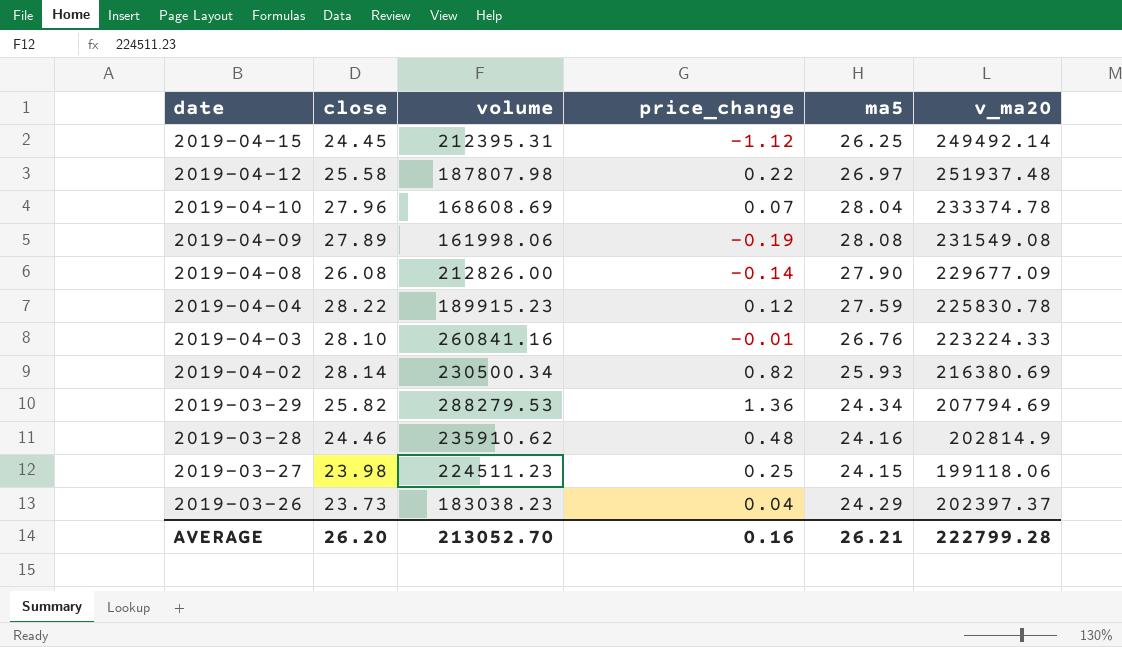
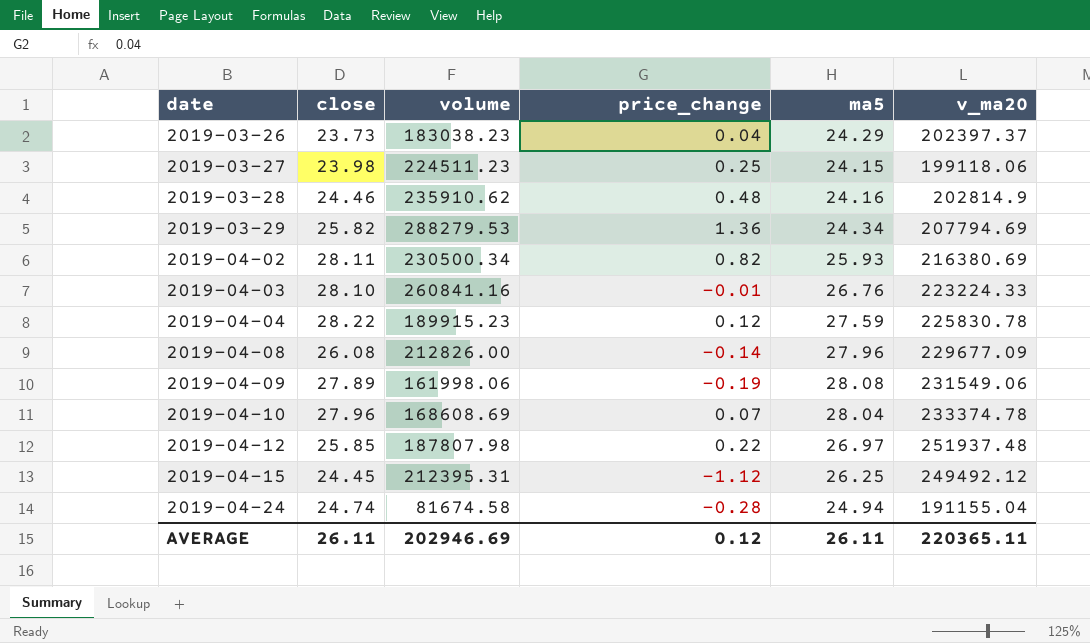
row order: date descending -> date ascending
2019-04-02 | close: 28.14 -> 28.11
2019-04-08 | ma5: 27.90 -> 27.96
2019-04-09 | v_ma20: 231549.08 -> 231549.06
2019-04-12 | close: 25.58 -> 25.85
2019-04-15 | v_ma20: 249492.14 -> 249492.12
row 2019-04-24: none -> 24.74 | 81674.58 | -0.28 | 24.94 | 191155.04
AVERAGE | close: 26.20 -> 26.11
AVERAGE | volume: 213052.70 -> 202946.69
AVERAGE | price_change: 0.16 -> 0.12
AVERAGE | ma5: 26.21 -> 26.11
AVERAGE | v_ma20: 222799.28 -> 220365.11

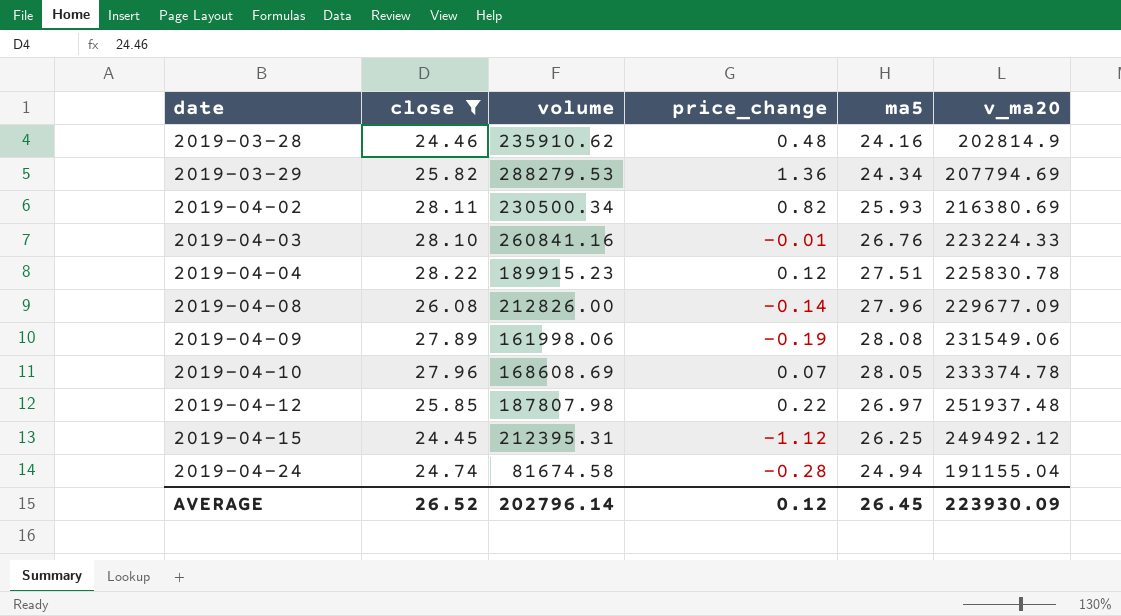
filter: none -> close >= 24.45
2019-04-04 | ma5: 27.59 -> 27.51
2019-04-10 | ma5: 28.04 -> 28.05
AVERAGE | close: 26.11 -> 26.52
AVERAGE | volume: 202946.69 -> 202796.14
AVERAGE | ma5: 26.11 -> 26.45
AVERAGE | v_ma20: 220365.11 -> 223930.09

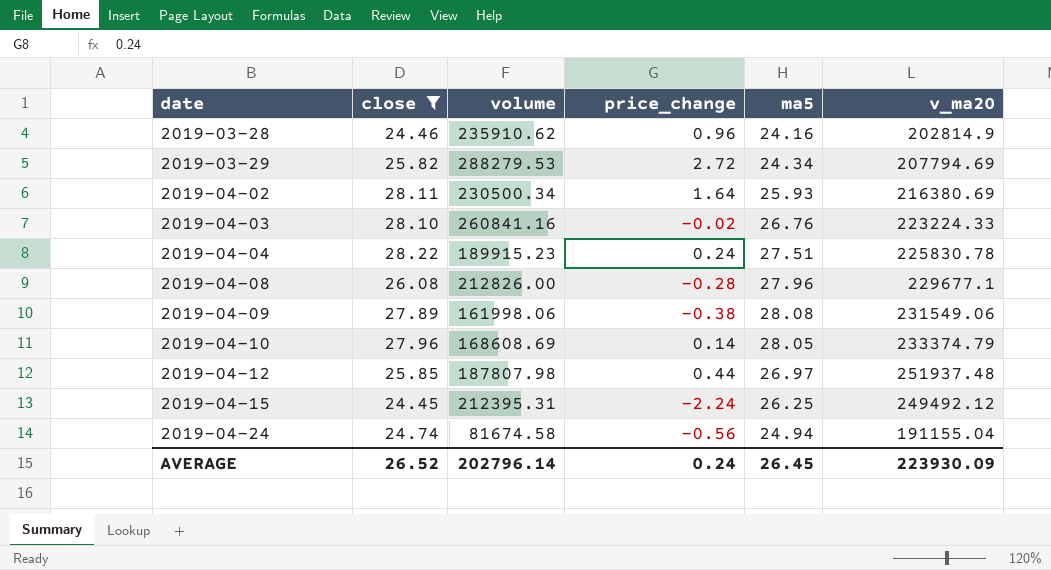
2019-03-28 | price_change: 0.48 -> 0.96
2019-03-29 | price_change: 1.36 -> 2.72
2019-04-02 | price_change: 0.82 -> 1.64
2019-04-03 | price_change: -0.01 -> -0.02
2019-04-04 | price_change: 0.12 -> 0.24
2019-04-08 | price_change: -0.14 -> -0.28
2019-04-08 | v_ma20: 229677.09 -> 229677.1
2019-04-09 | price_change: -0.19 -> -0.38
2019-04-10 | price_change: 0.07 -> 0.14
2019-04-10 | v_ma20: 233374.78 -> 233374.79
2019-04-12 | price_change: 0.22 -> 0.44
2019-04-15 | price_change: -1.12 -> -2.24
2019-04-24 | price_change: -0.28 -> -0.56
AVERAGE | price_change: 0.12 -> 0.24

